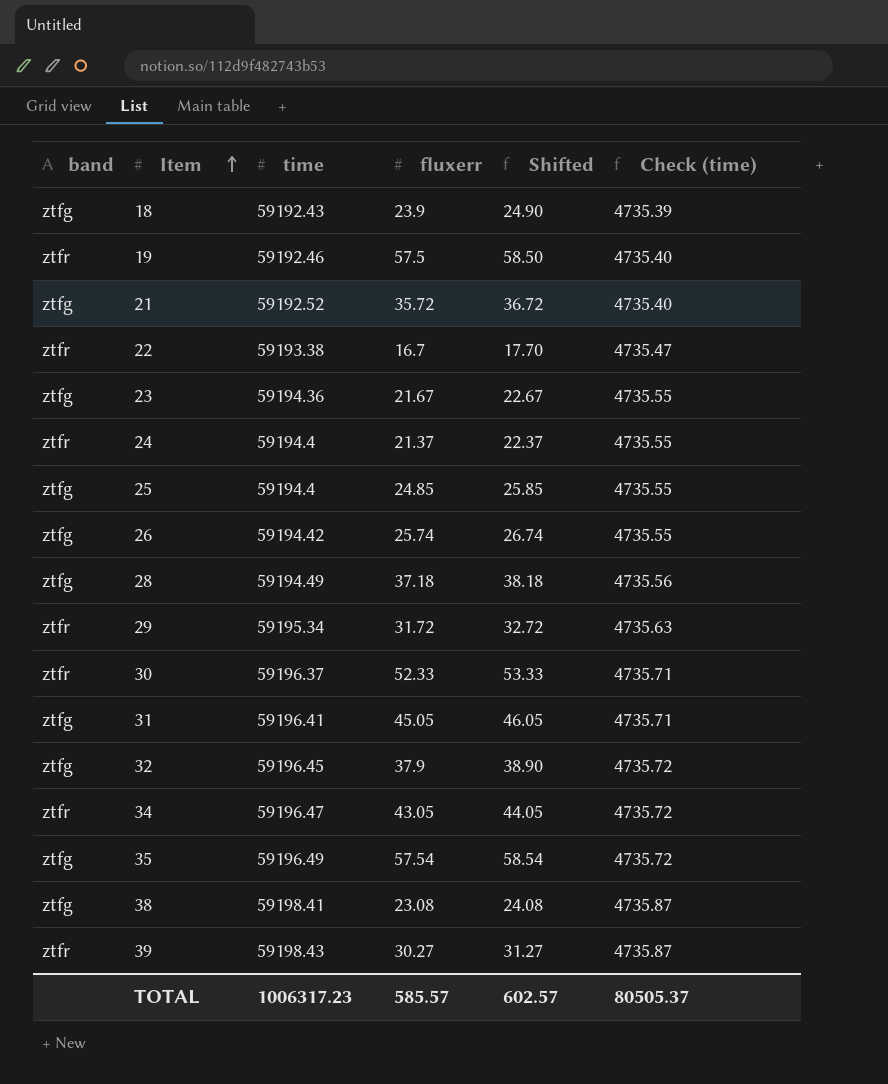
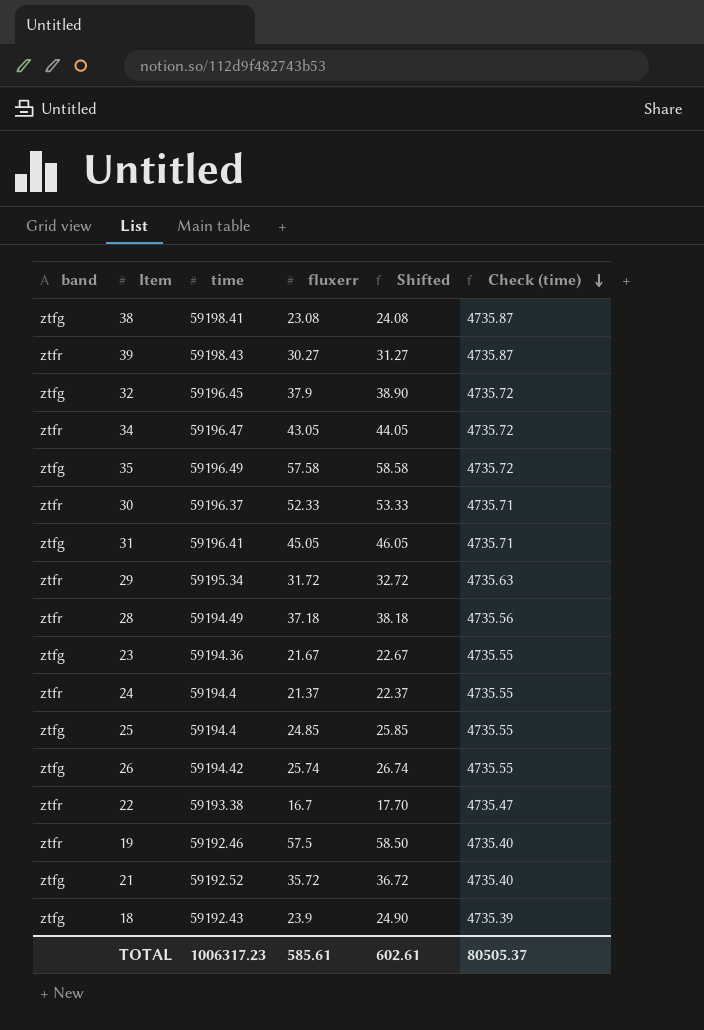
row order: Item ascending -> Check (time) descending
35 | fluxerr: 57.54 -> 57.58
35 | Shifted: 58.54 -> 58.58
28 | band: ztfg -> ztfr
TOTAL | fluxerr: 585.57 -> 585.61
TOTAL | Shifted: 602.57 -> 602.61

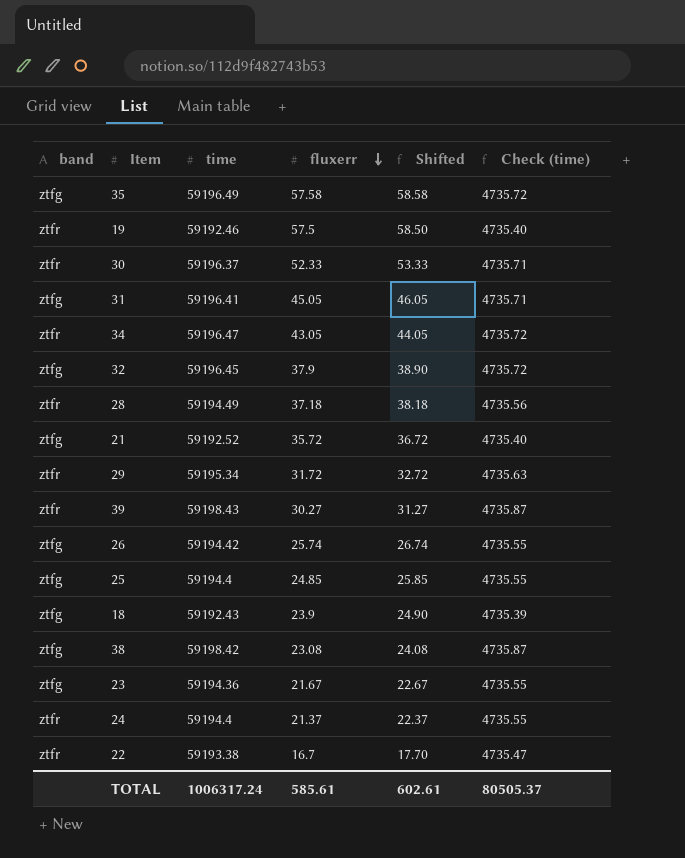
row order: Check (time) descending -> fluxerr descending
38 | time: 59198.41 -> 59198.42
TOTAL | time: 1006317.23 -> 1006317.24

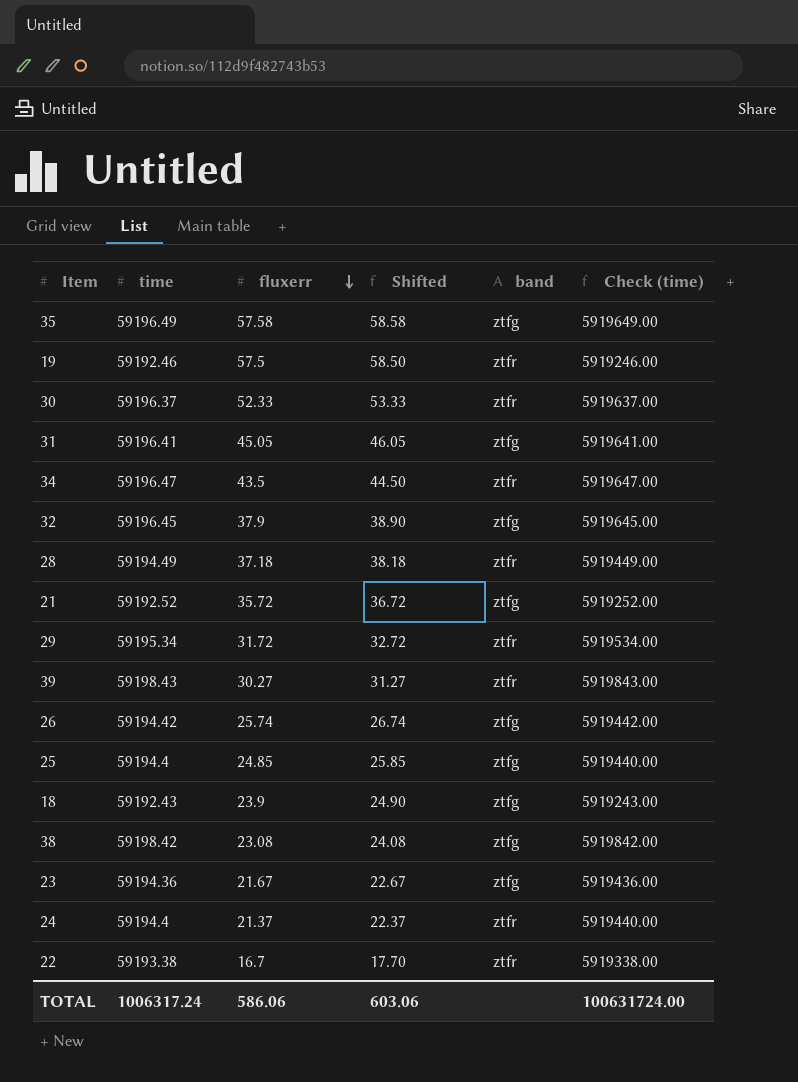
column band | position: 1 -> 5
column Check (time) | formula: [time] * 0.08 -> [time] * 100
34 | fluxerr: 43.05 -> 43.5
34 | Shifted: 44.05 -> 44.50
TOTAL | fluxerr: 585.61 -> 586.06
TOTAL | Shifted: 602.61 -> 603.06
TOTAL | Check (time): 80505.37 -> 100631724.00

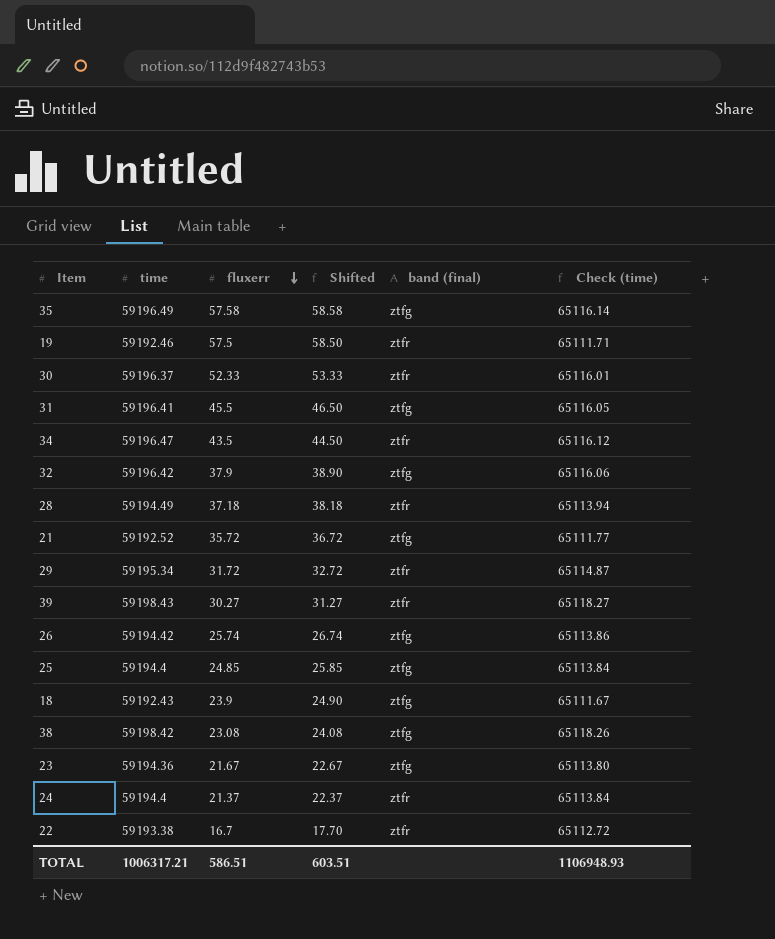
column name: band -> band (final)
column Check (time) | formula: [time] * 100 -> [time] * 1.1
31 | fluxerr: 45.05 -> 45.5
31 | Shifted: 46.05 -> 46.50
32 | time: 59196.45 -> 59196.42
TOTAL | time: 1006317.24 -> 1006317.21
TOTAL | fluxerr: 586.06 -> 586.51
TOTAL | Shifted: 603.06 -> 603.51
TOTAL | Check (time): 100631724.00 -> 1106948.93

